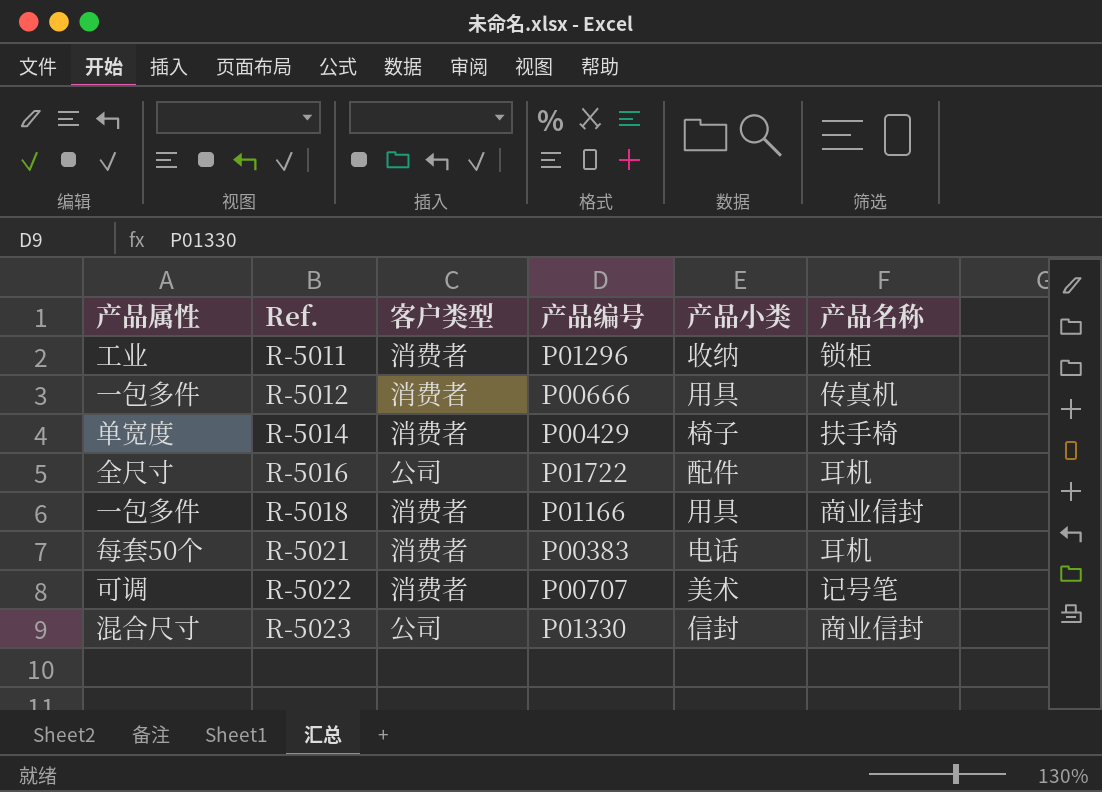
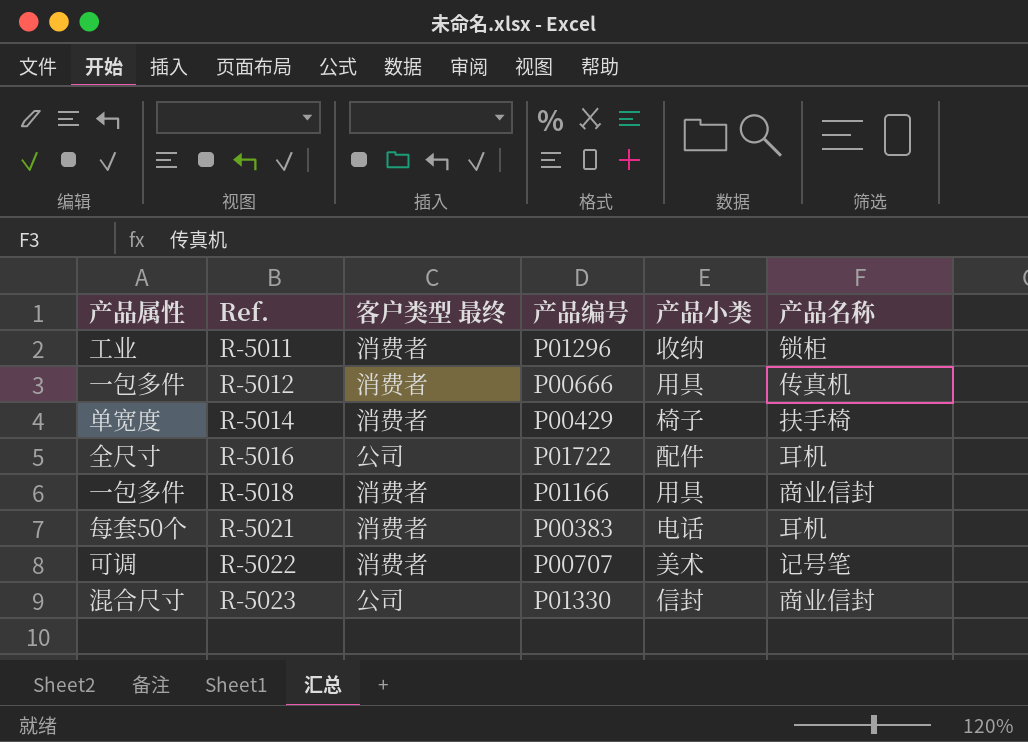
column name: 客户类型 -> 客户类型 最终

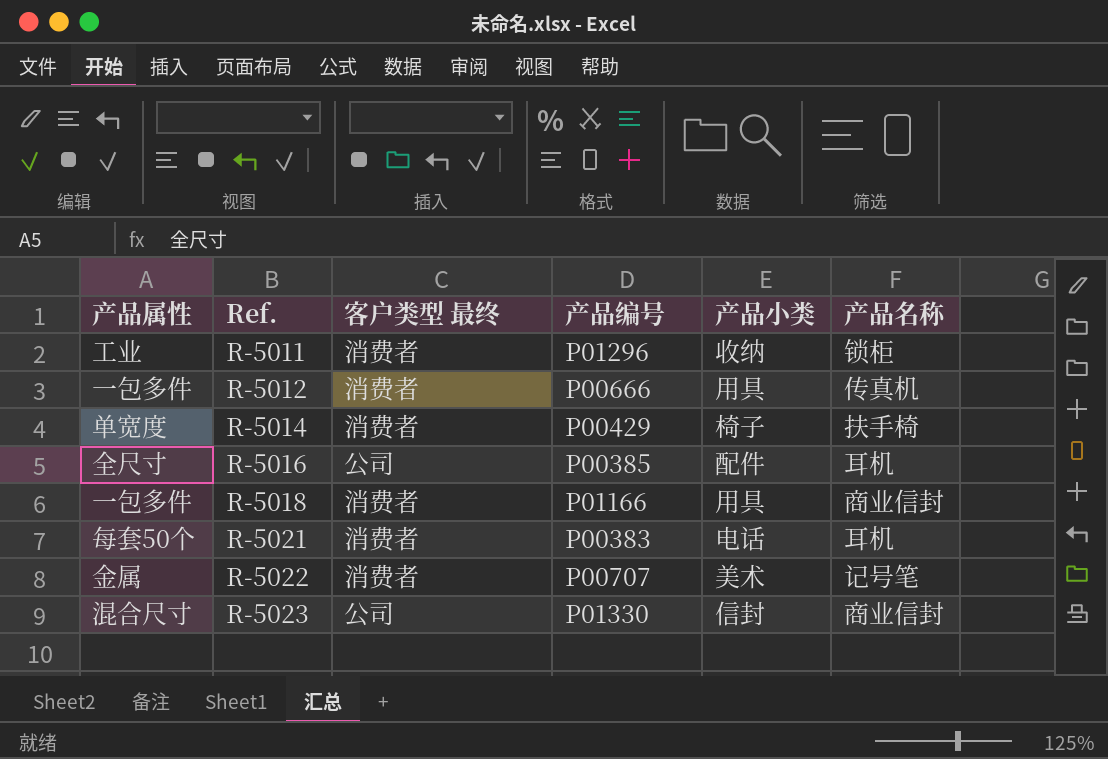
R-5016 | 产品编号: P01722 -> P00385
R-5022 | 产品属性: 可调 -> 金属

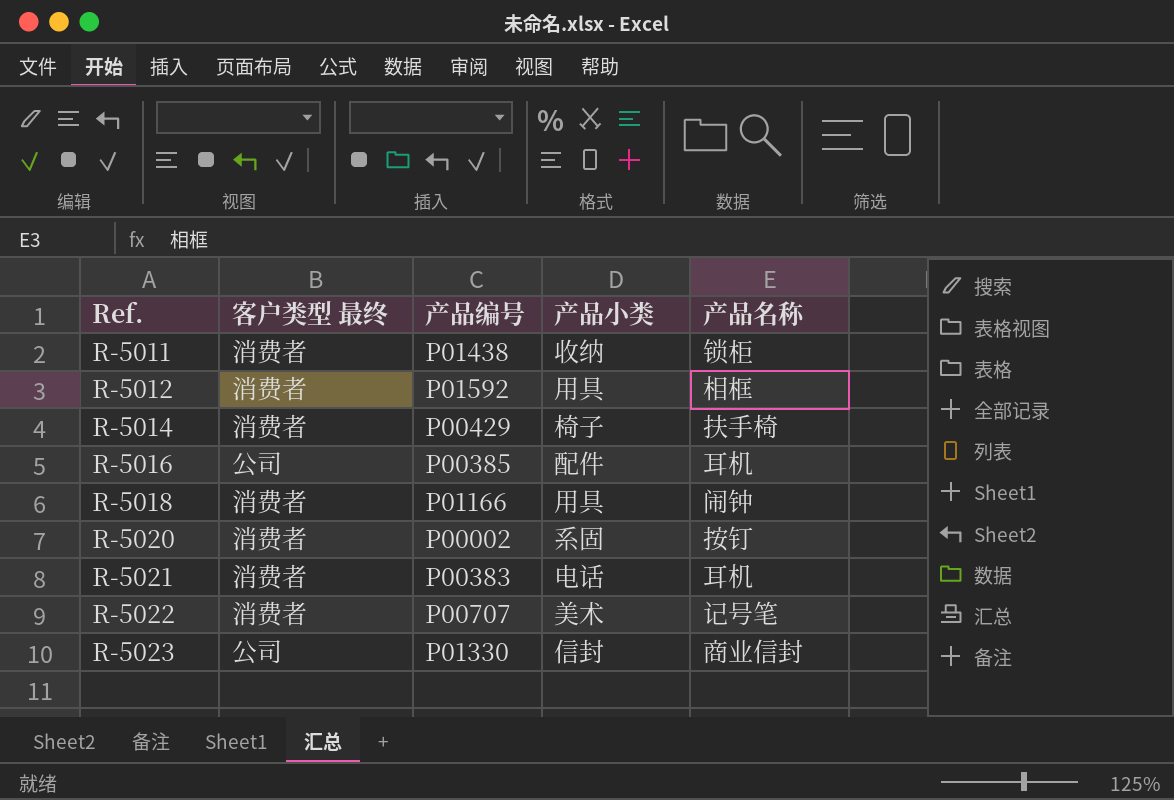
column 产品属性 | position: 1 -> none
R-5011 | 产品编号: P01296 -> P01438
R-5012 | 产品编号: P00666 -> P01592
R-5012 | 产品名称: 传真机 -> 相框
R-5018 | 产品名称: 商业信封 -> 闹钟
row R-5020: none -> 消费者 | P00002 | 系固 | 按钉

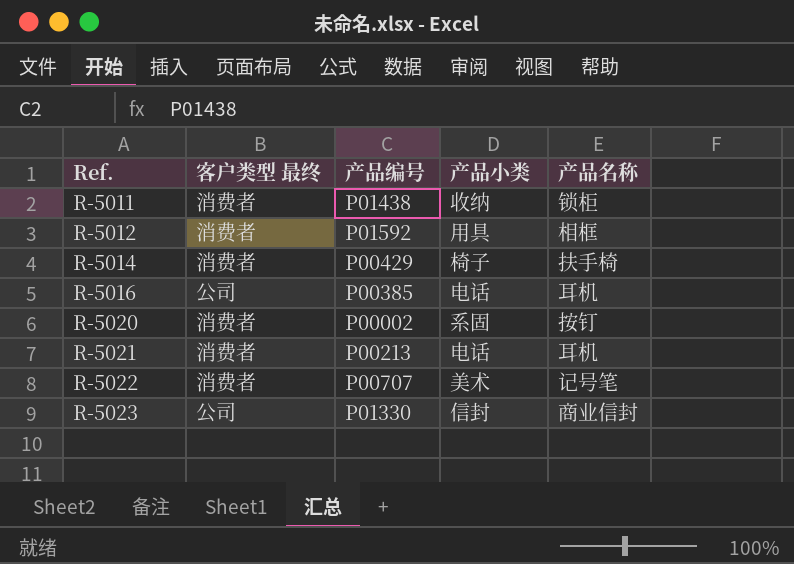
row R-5018: 消费者 | P01166 | 用具 | 闹钟 -> none
R-5016 | 产品小类: 配件 -> 电话
R-5021 | 产品编号: P00383 -> P00213

